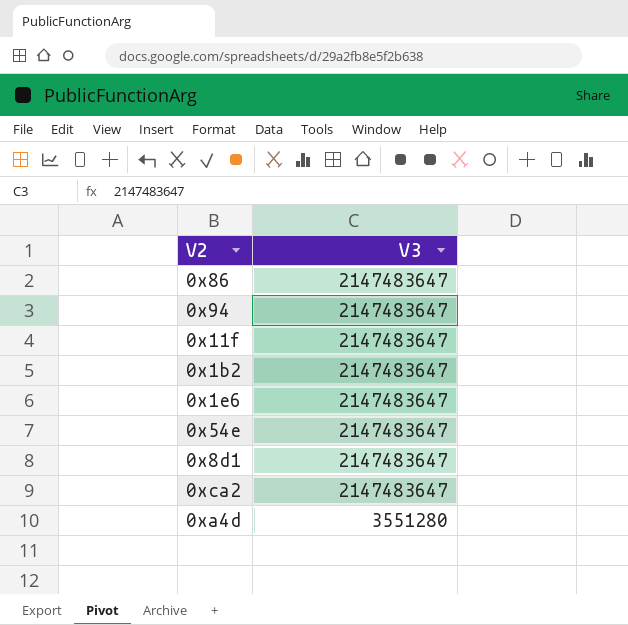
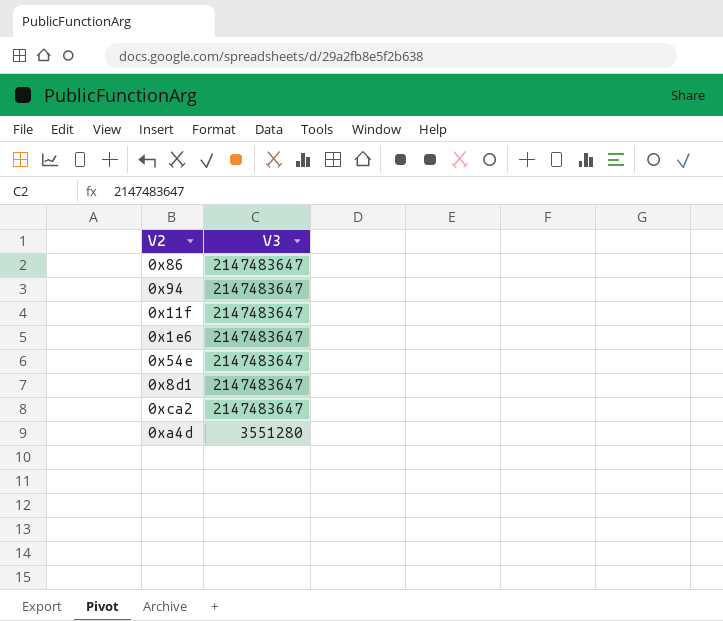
row 0x1b2: 2147483647 -> none

